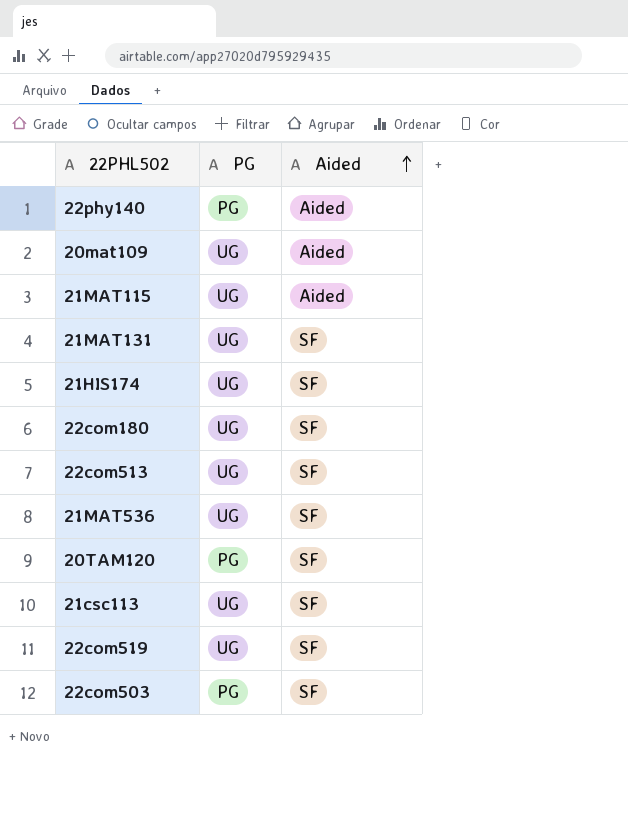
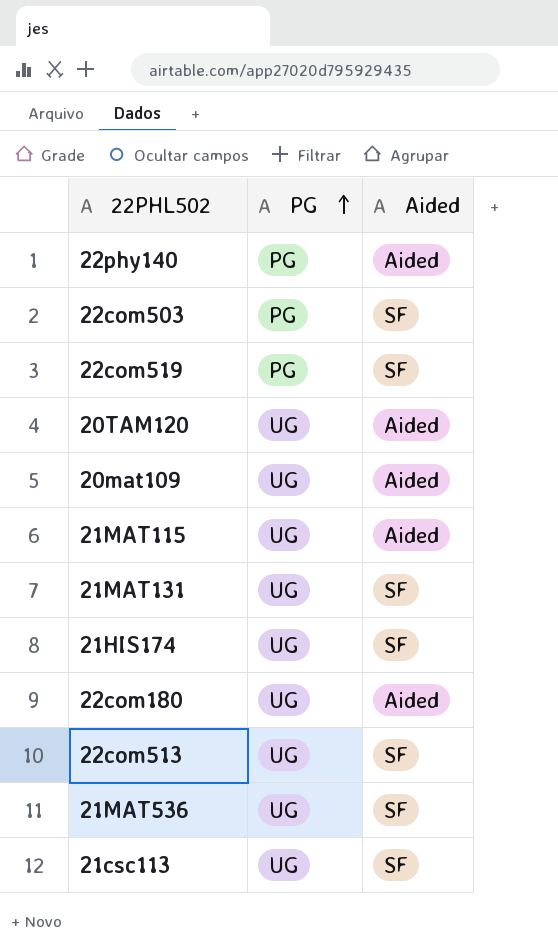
row order: Aided ascending -> PG ascending
22com519 | PG: UG -> PG
20TAM120 | PG: PG -> UG
20TAM120 | Aided: SF -> Aided
22com180 | Aided: SF -> Aided

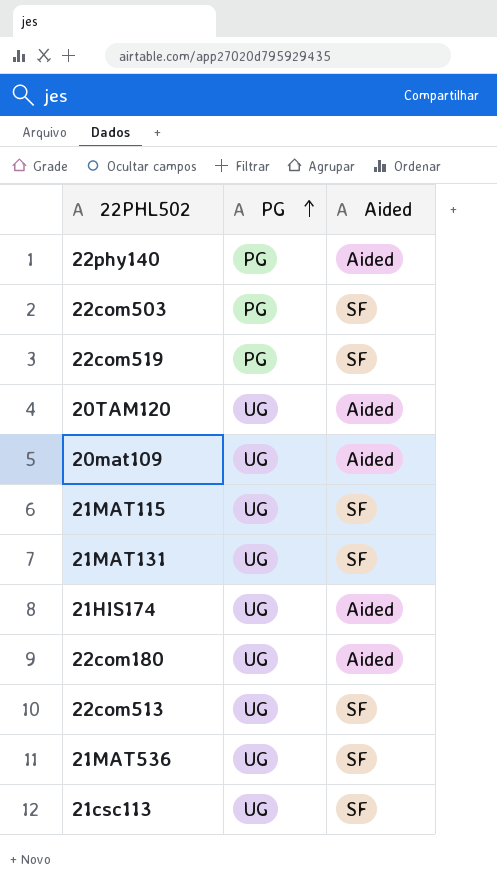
21MAT115 | Aided: Aided -> SF
21HIS174 | Aided: SF -> Aided

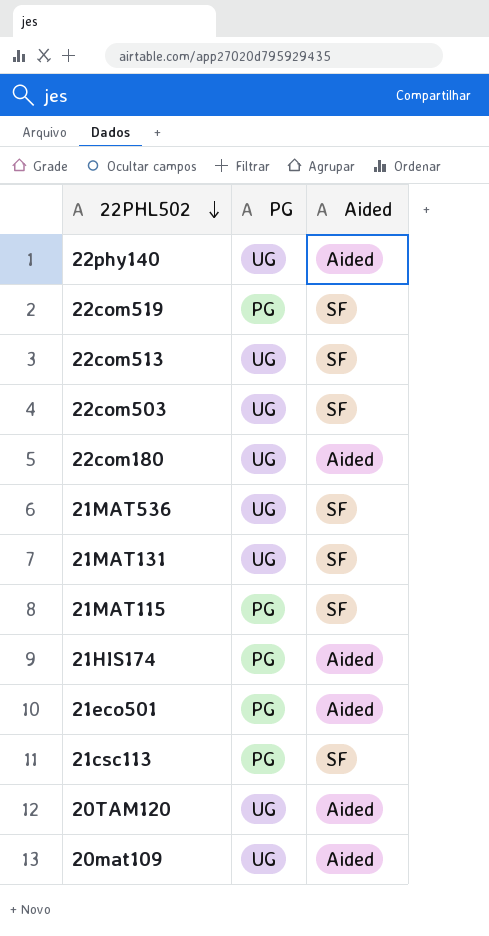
row order: PG ascending -> 22PHL502 descending
22phy140 | PG: PG -> UG
22com503 | PG: PG -> UG
21MAT115 | PG: UG -> PG
21HIS174 | PG: UG -> PG
row 21eco501: none -> PG | Aided
21csc113 | PG: UG -> PG

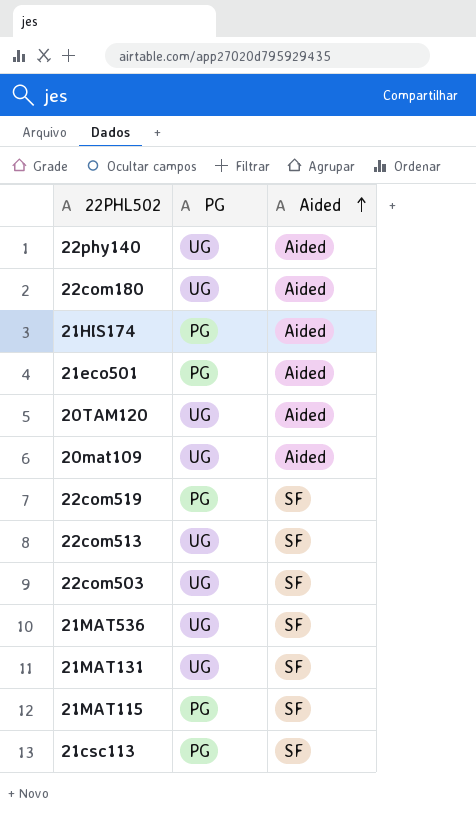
row order: 22PHL502 descending -> Aided ascending

